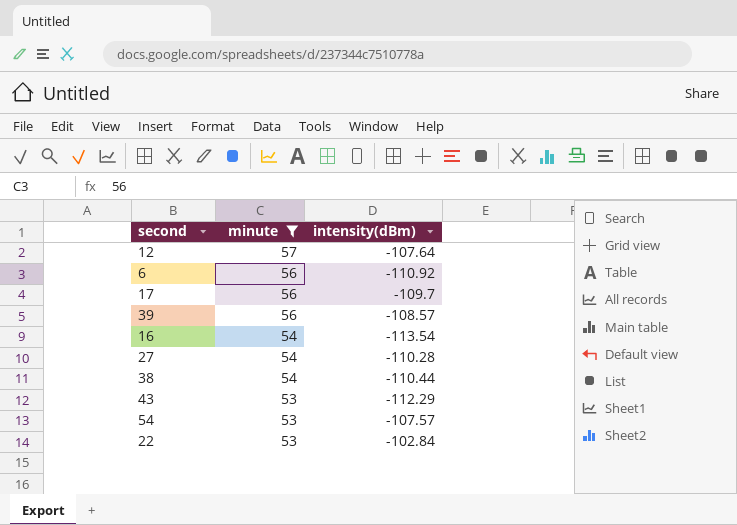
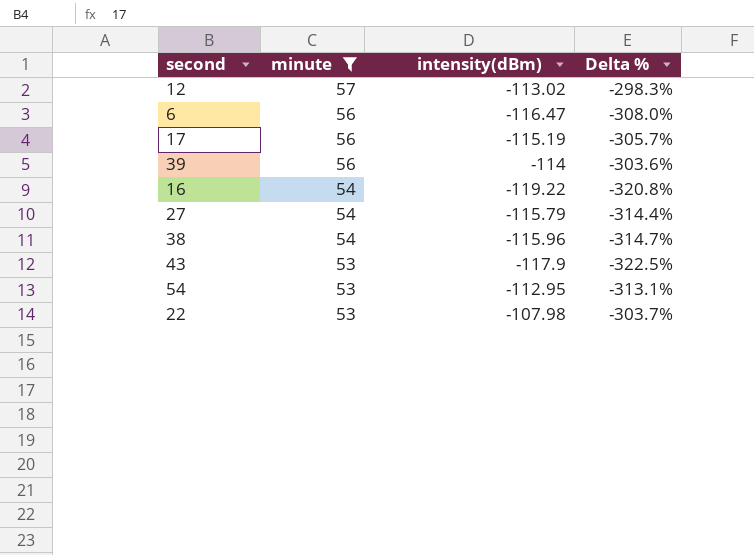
column Delta % | formula: none -> ([intensity(dBm)] - [minute]) / [minute]
12 | intensity(dBm): -107.64 -> -113.02
6 | intensity(dBm): -110.92 -> -116.47
17 | intensity(dBm): -109.7 -> -115.19
39 | intensity(dBm): -108.57 -> -114
16 | intensity(dBm): -113.54 -> -119.22
27 | intensity(dBm): -110.28 -> -115.79
38 | intensity(dBm): -110.44 -> -115.96
43 | intensity(dBm): -112.29 -> -117.9
54 | intensity(dBm): -107.57 -> -112.95
22 | intensity(dBm): -102.84 -> -107.98

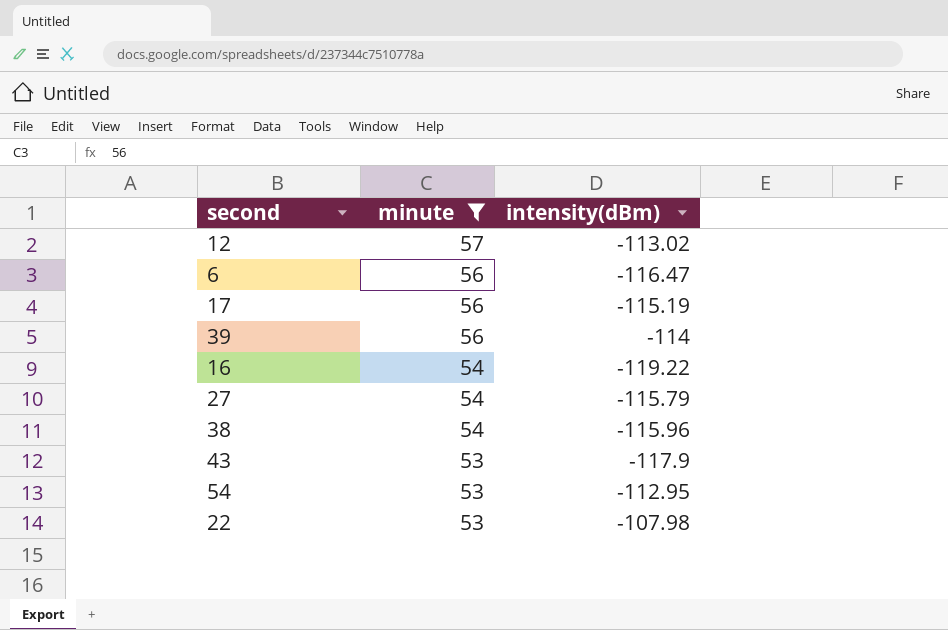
column Delta % | formula: ([intensity(dBm)] - [minute]) / [minute] -> none

